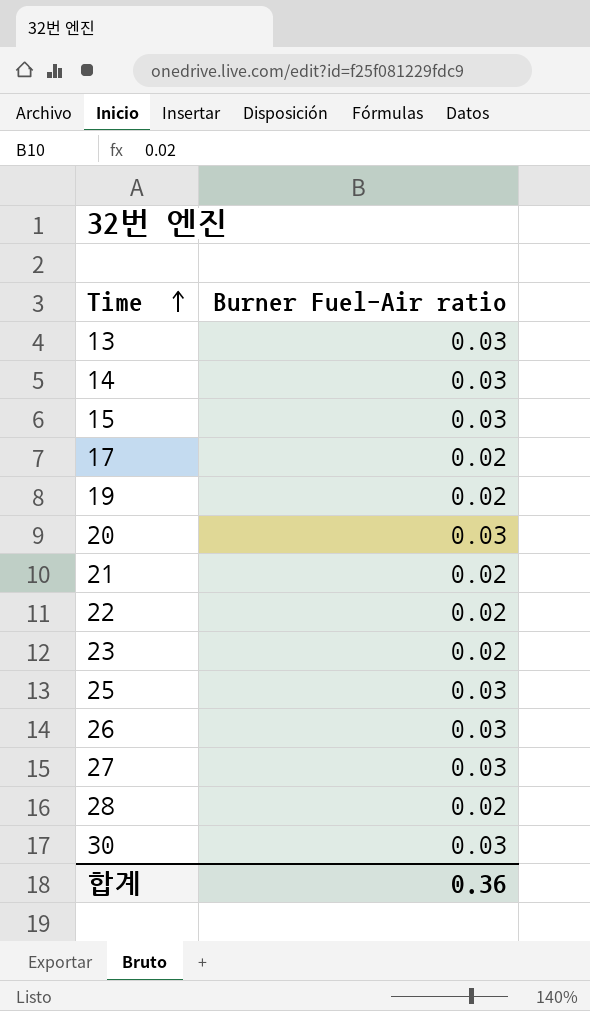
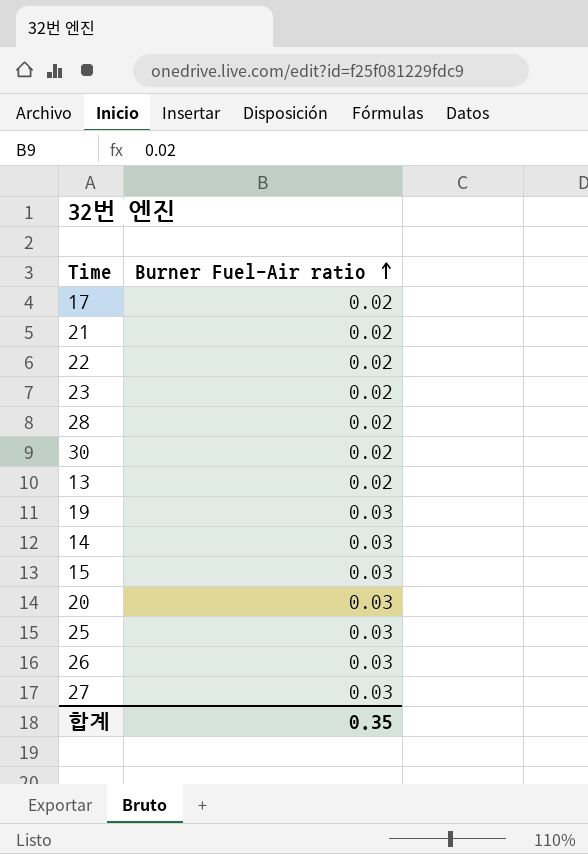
row order: Time ascending -> Burner Fuel-Air ratio ascending
30 | Burner Fuel-Air ratio: 0.03 -> 0.02
13 | Burner Fuel-Air ratio: 0.03 -> 0.02
19 | Burner Fuel-Air ratio: 0.02 -> 0.03
합계 | Burner Fuel-Air ratio: 0.36 -> 0.35

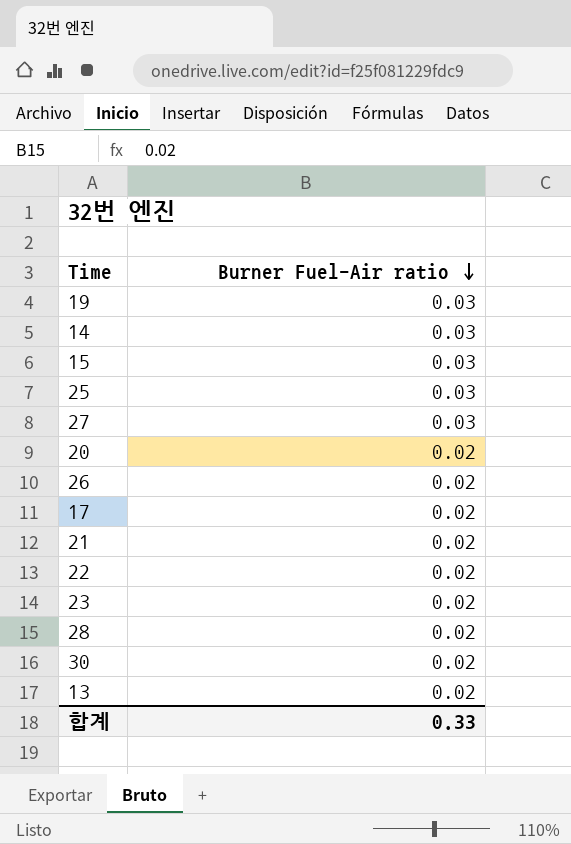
row order: Burner Fuel-Air ratio ascending -> Burner Fuel-Air ratio descending
20 | Burner Fuel-Air ratio: 0.03 -> 0.02
26 | Burner Fuel-Air ratio: 0.03 -> 0.02
합계 | Burner Fuel-Air ratio: 0.35 -> 0.33

